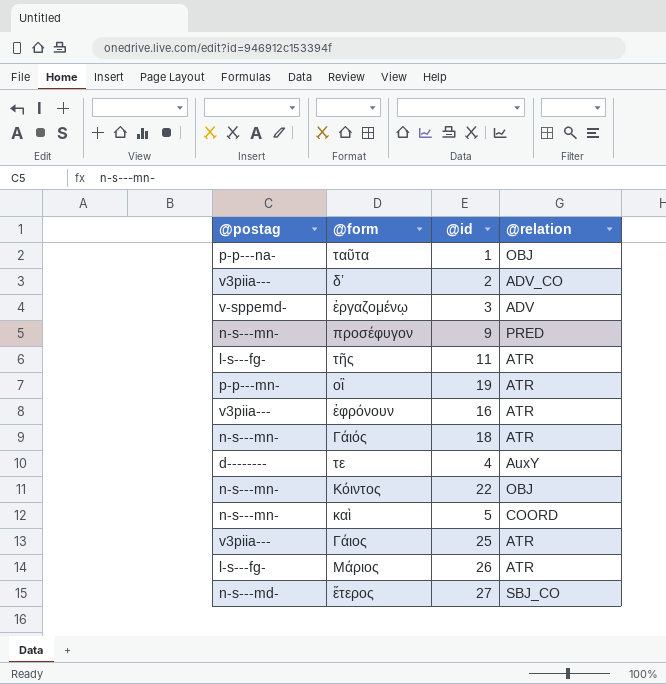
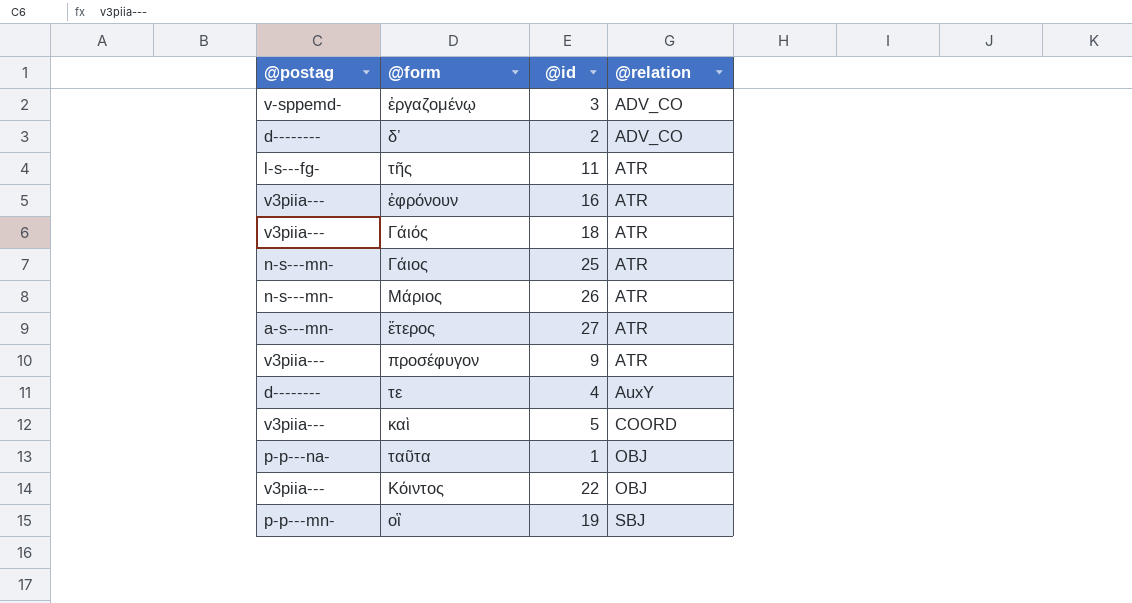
row order: none -> @relation ascending
ἐργαζομένῳ | @relation: ADV -> ADV_CO
δʼ | @postag: v3piia--- -> d--------
Γάιός | @postag: n-s---mn- -> v3piia---
Γάιος | @postag: v3piia--- -> n-s---mn-
Μάριος | @postag: l-s---fg- -> n-s---mn-
ἕτερος | @postag: n-s---md- -> a-s---mn-
ἕτερος | @relation: SBJ_CO -> ATR
προσέφυγον | @postag: n-s---mn- -> v3piia---
προσέφυγον | @relation: PRED -> ATR
καὶ | @postag: n-s---mn- -> v3piia---
Κόιντος | @postag: n-s---mn- -> v3piia---
οἳ | @relation: ATR -> SBJ

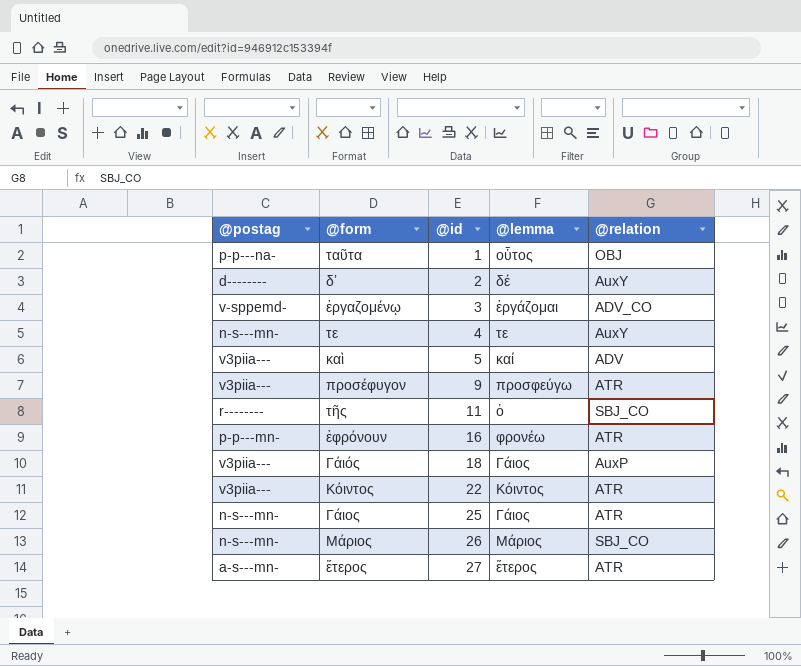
row order: @relation ascending -> @id ascending
column @lemma | position: none -> 4
row οἳ: p-p---mn- | 19 | SBJ -> none
δʼ | @relation: ADV_CO -> AuxY
τε | @postag: d-------- -> n-s---mn-
καὶ | @relation: COORD -> ADV
τῆς | @postag: l-s---fg- -> r--------
τῆς | @relation: ATR -> SBJ_CO
ἐφρόνουν | @postag: v3piia--- -> p-p---mn-
Γάιός | @relation: ATR -> AuxP
Κόιντος | @relation: OBJ -> ATR
Μάριος | @relation: ATR -> SBJ_CO

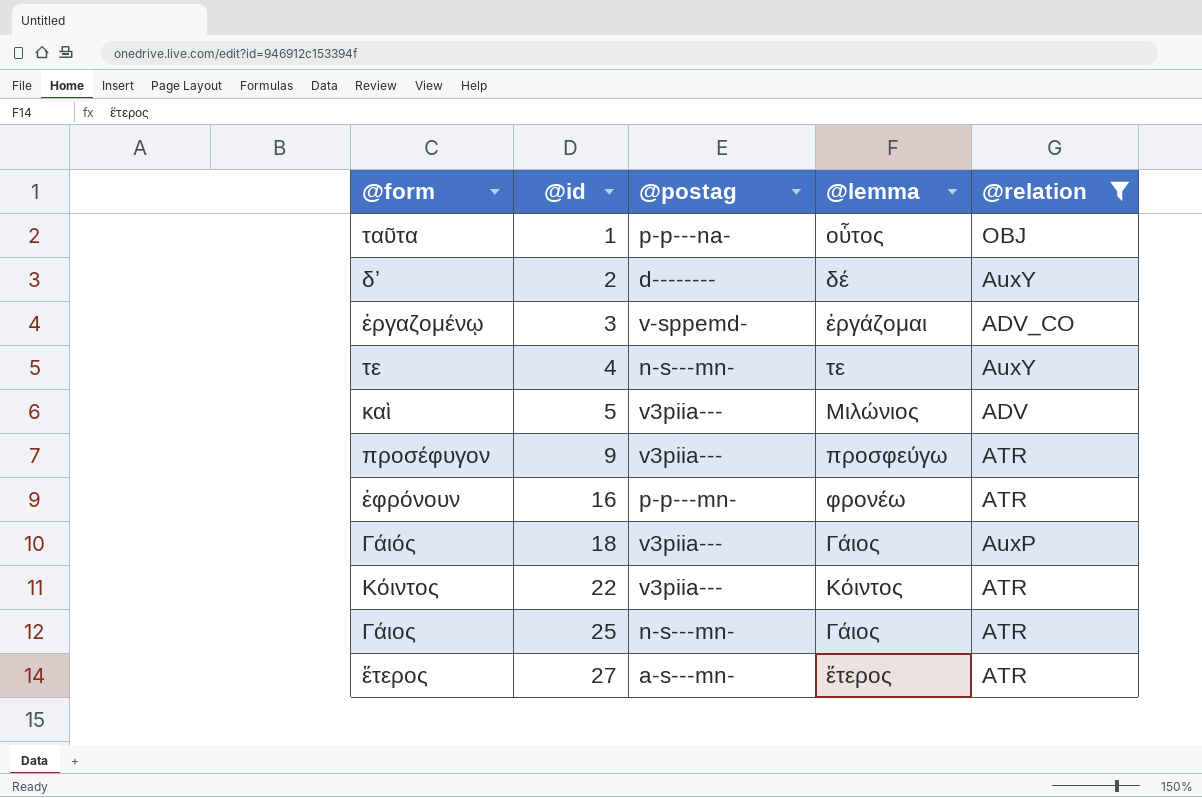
filter: none -> @relation != SBJ_CO
column @postag | position: 1 -> 3
καὶ | @lemma: καί -> Μιλώνιος

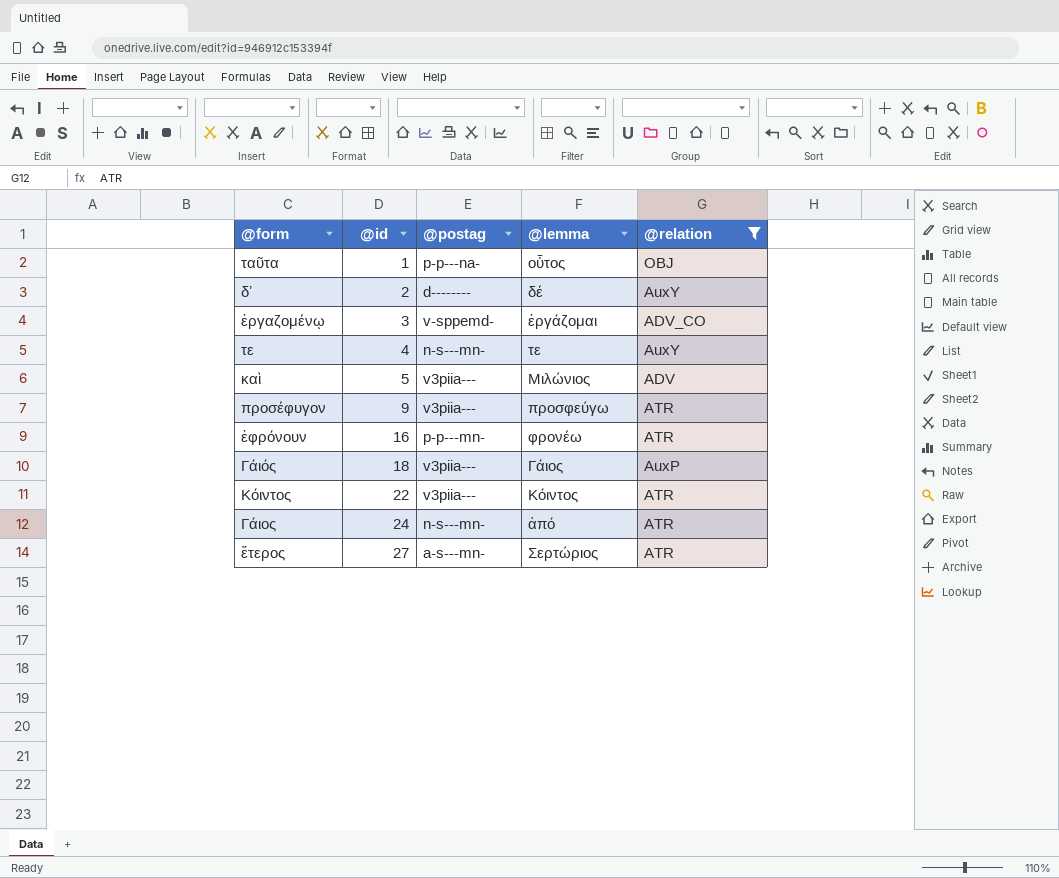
Γάιος | @id: 25 -> 24
Γάιος | @lemma: Γάιος -> ἀπό
ἕτερος | @lemma: ἕτερος -> Σερτώριος

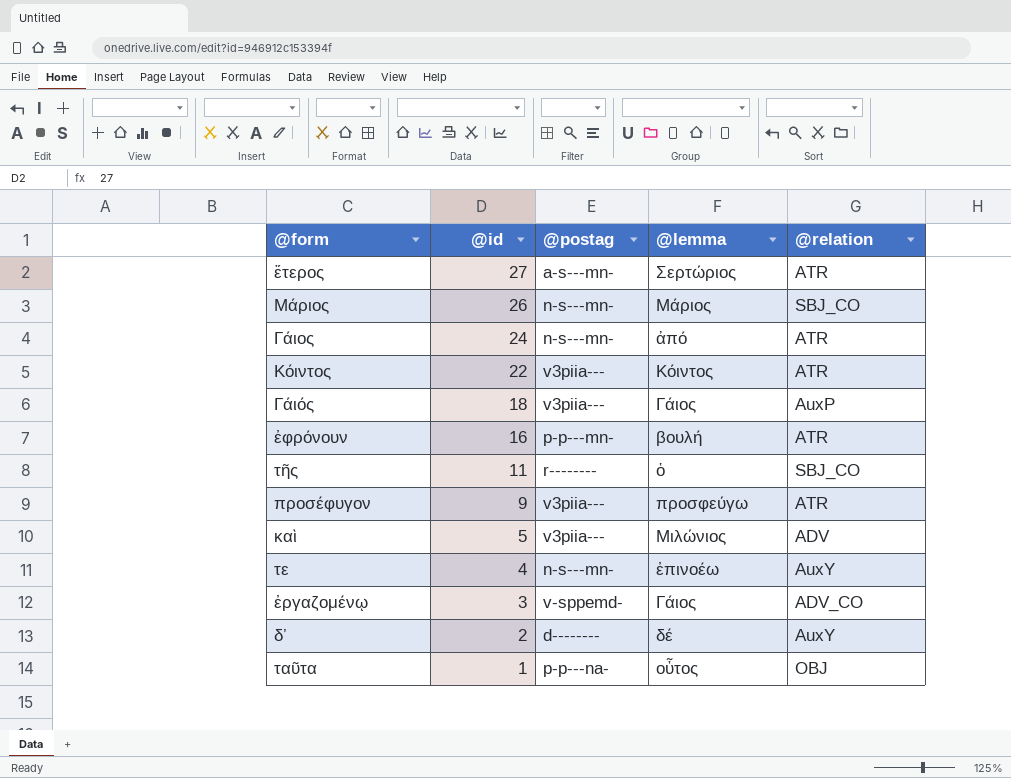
filter: @relation != SBJ_CO -> none
row order: @id ascending -> @id descending
ἐφρόνουν | @lemma: φρονέω -> βουλή
τε | @lemma: τε -> ἐπινοέω
ἐργαζομένῳ | @lemma: ἐργάζομαι -> Γάιος

